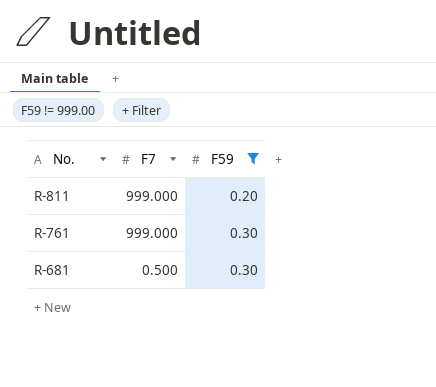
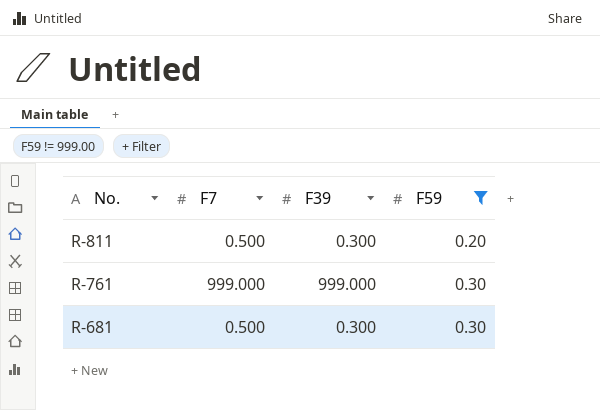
column F39 | position: none -> 3
R-811 | F7: 999.000 -> 0.500

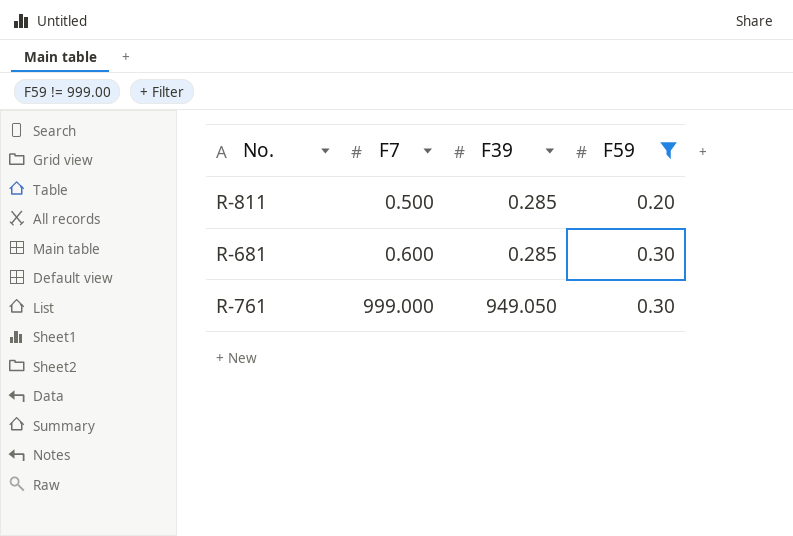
row order: No. descending -> F7 ascending
R-811 | F39: 0.300 -> 0.285
R-681 | F7: 0.500 -> 0.600
R-681 | F39: 0.300 -> 0.285
R-761 | F39: 999.000 -> 949.050

